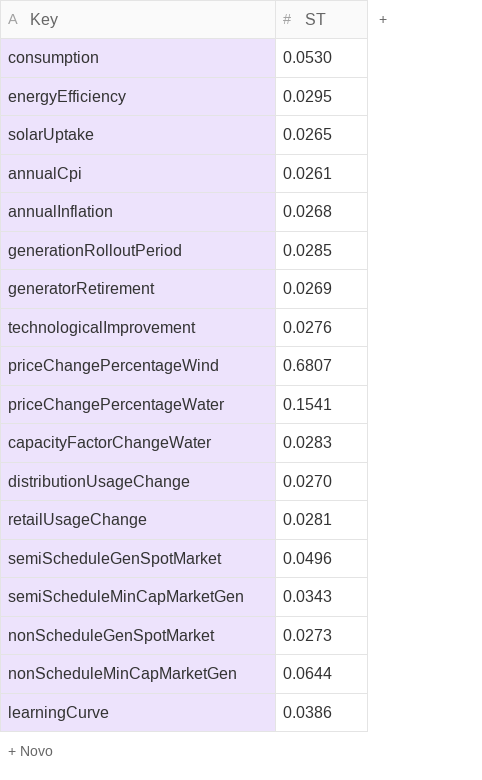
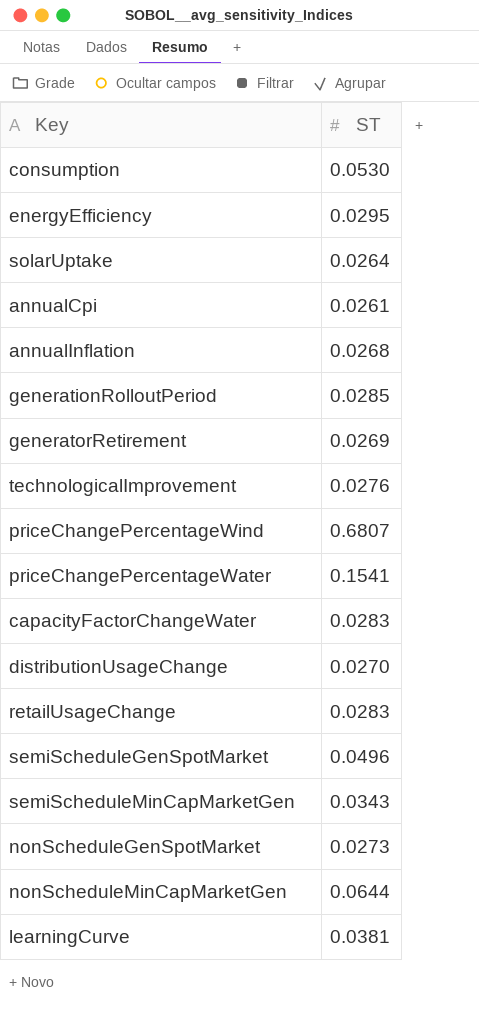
solarUptake | ST: 0.0265 -> 0.0264
retailUsageChange | ST: 0.0281 -> 0.0283
learningCurve | ST: 0.0386 -> 0.0381

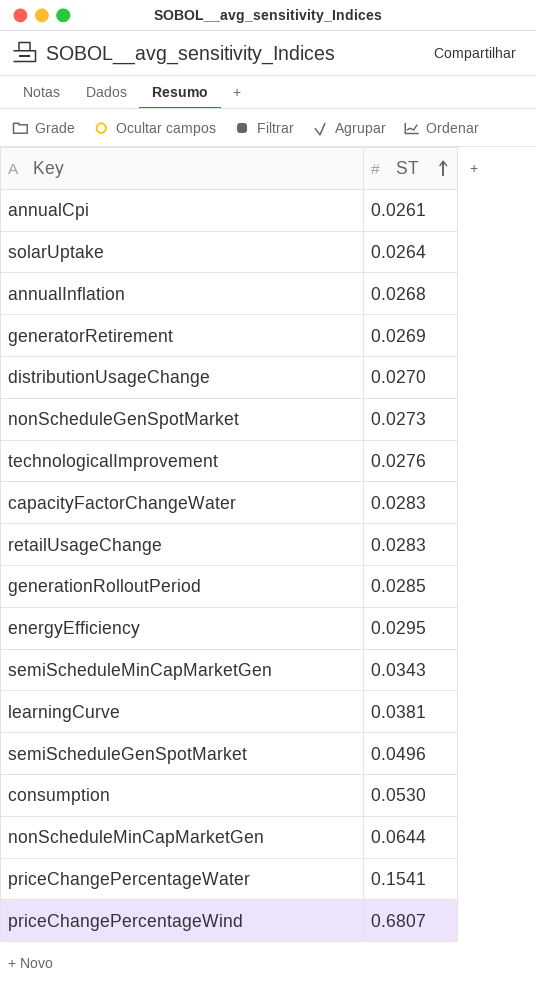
row order: none -> ST ascending

